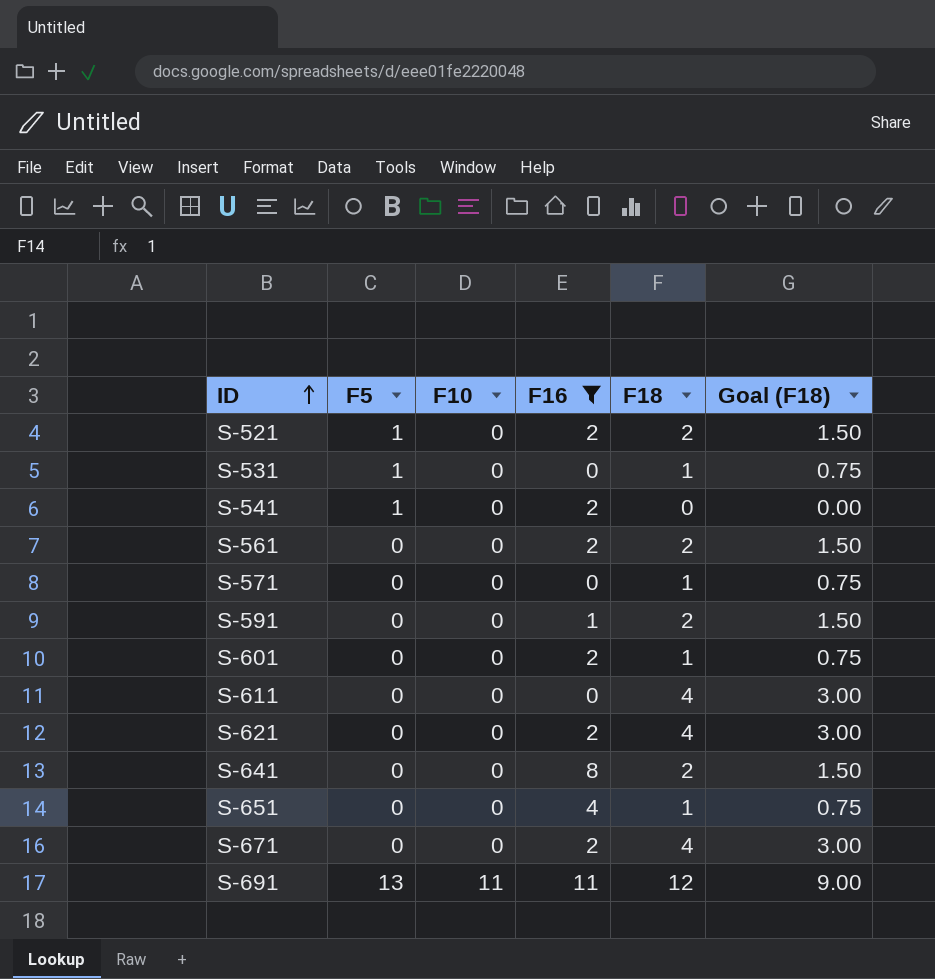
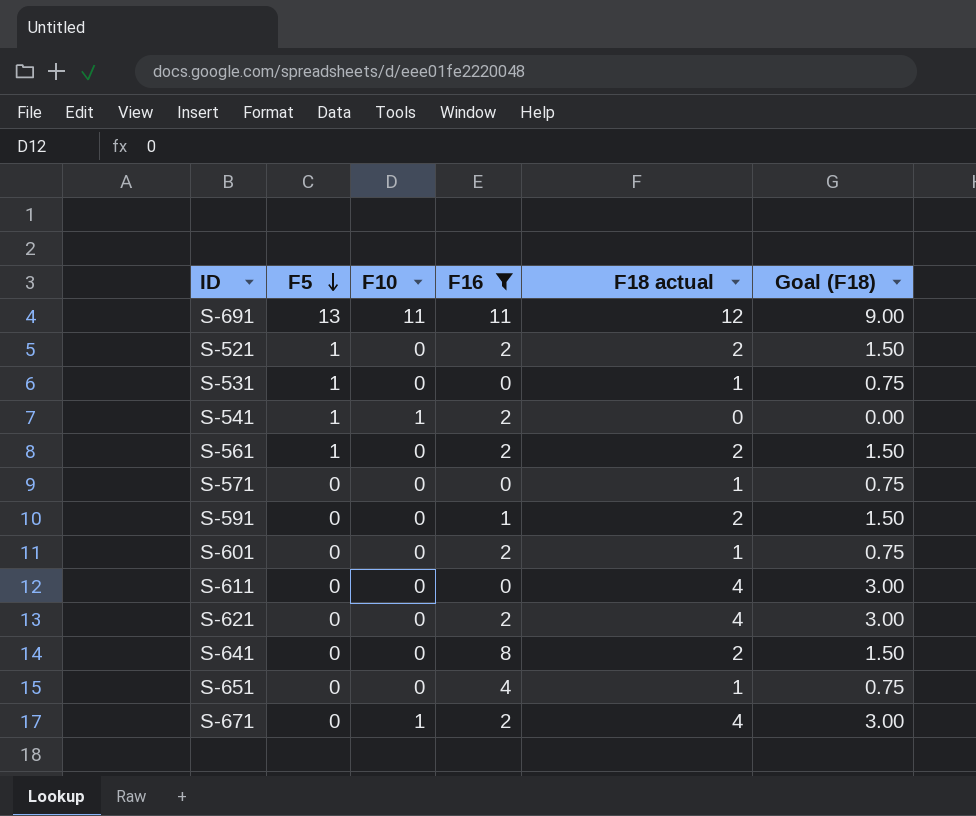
row order: ID ascending -> F5 descending
column name: F18 -> F18 actual
S-541 | F10: 0 -> 1
S-561 | F5: 0 -> 1
S-671 | F10: 0 -> 1

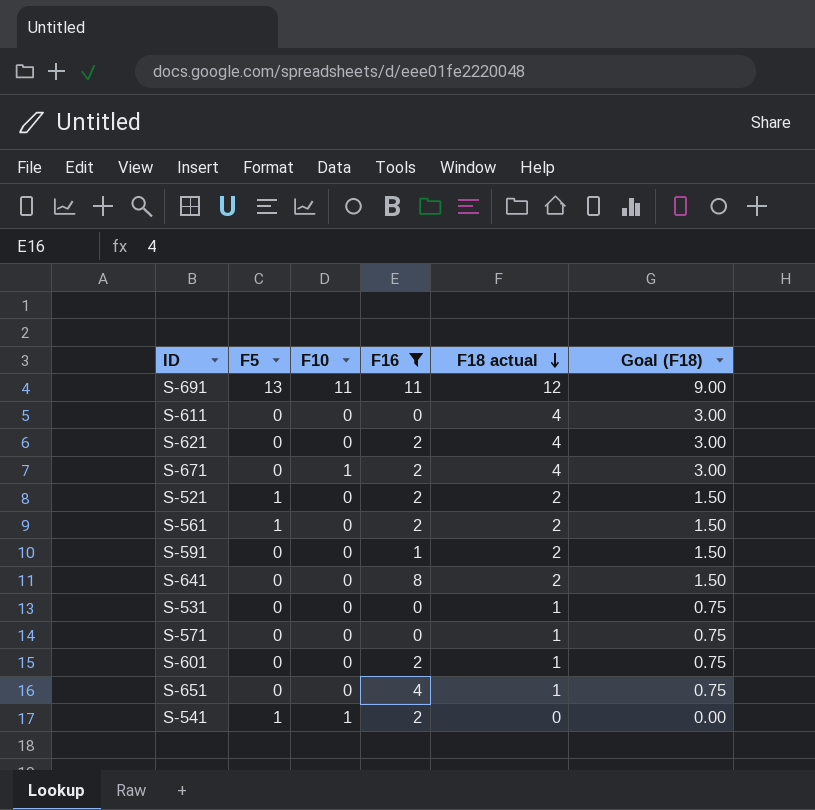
row order: F5 descending -> F18 actual descending
S-531 | F5: 1 -> 0

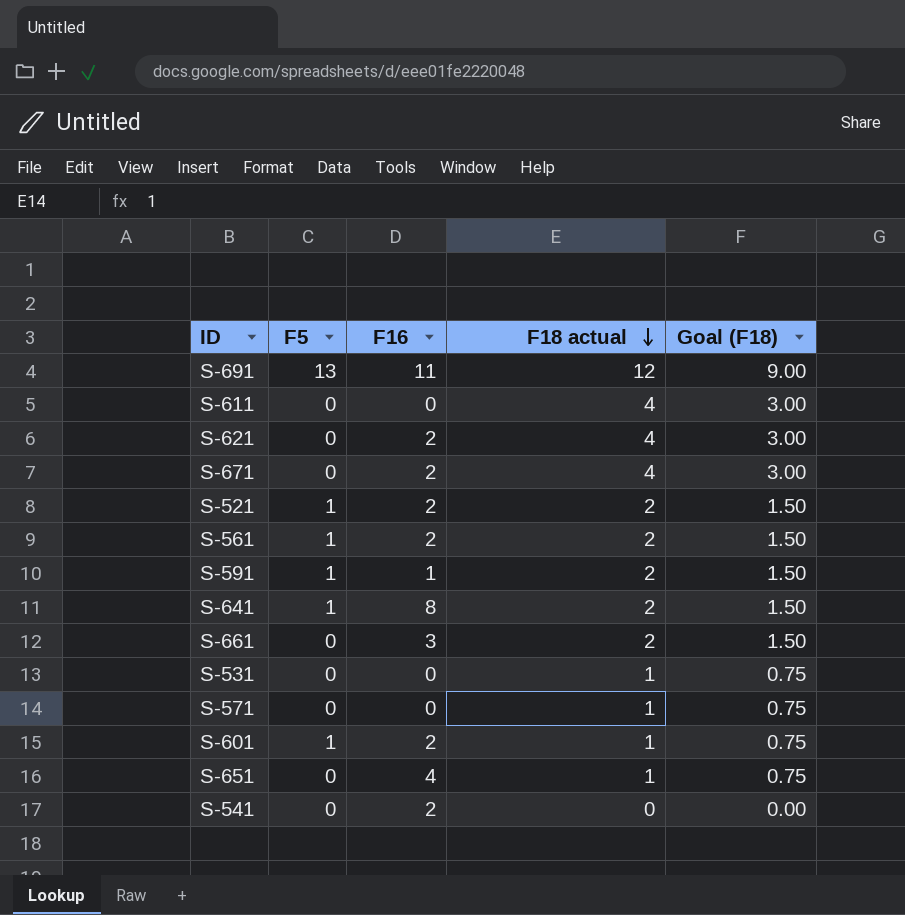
filter: F16 != 3 -> none
column F10 | position: 3 -> none
S-591 | F5: 0 -> 1
S-641 | F5: 0 -> 1
S-601 | F5: 0 -> 1
S-541 | F5: 1 -> 0

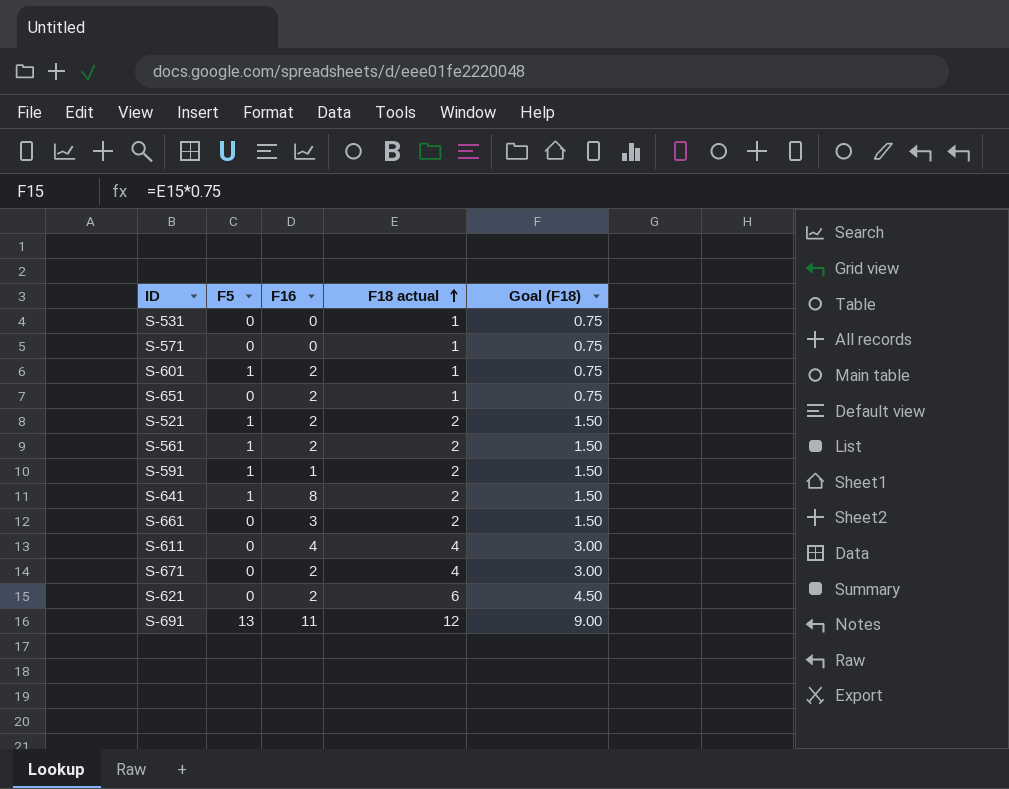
row order: F18 actual descending -> F18 actual ascending
row S-541: 0 | 2 | 0 | 0.00 -> none
S-651 | F16: 4 -> 2
S-611 | F16: 0 -> 4
S-621 | F18 actual: 4 -> 6
S-621 | Goal (F18): 3.00 -> 4.50

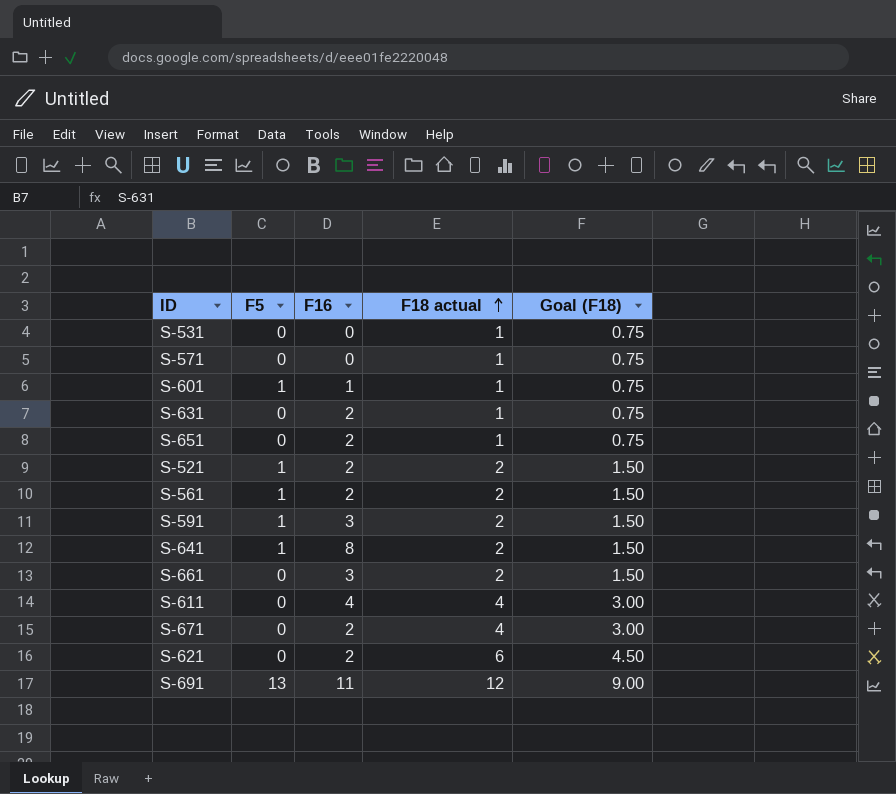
S-601 | F16: 2 -> 1
row S-631: none -> 0 | 2 | 1 | 0.75
S-591 | F16: 1 -> 3

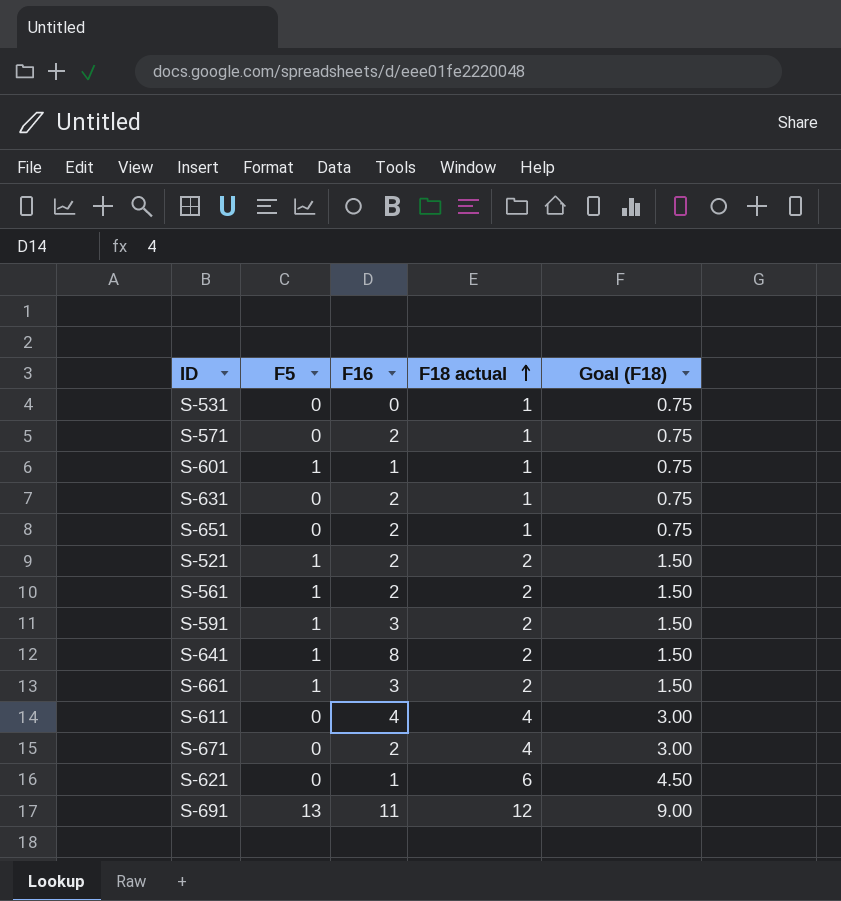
S-571 | F16: 0 -> 2
S-661 | F5: 0 -> 1
S-621 | F16: 2 -> 1

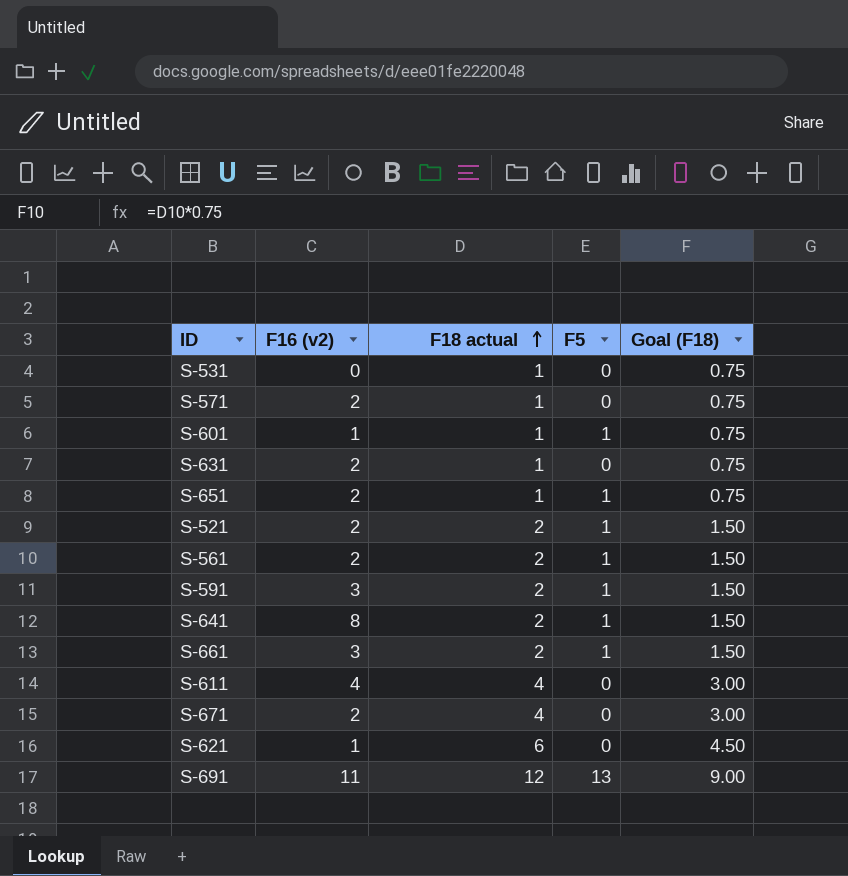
column name: F16 -> F16 (v2)
column F5 | position: 2 -> 4
S-651 | F5: 0 -> 1

